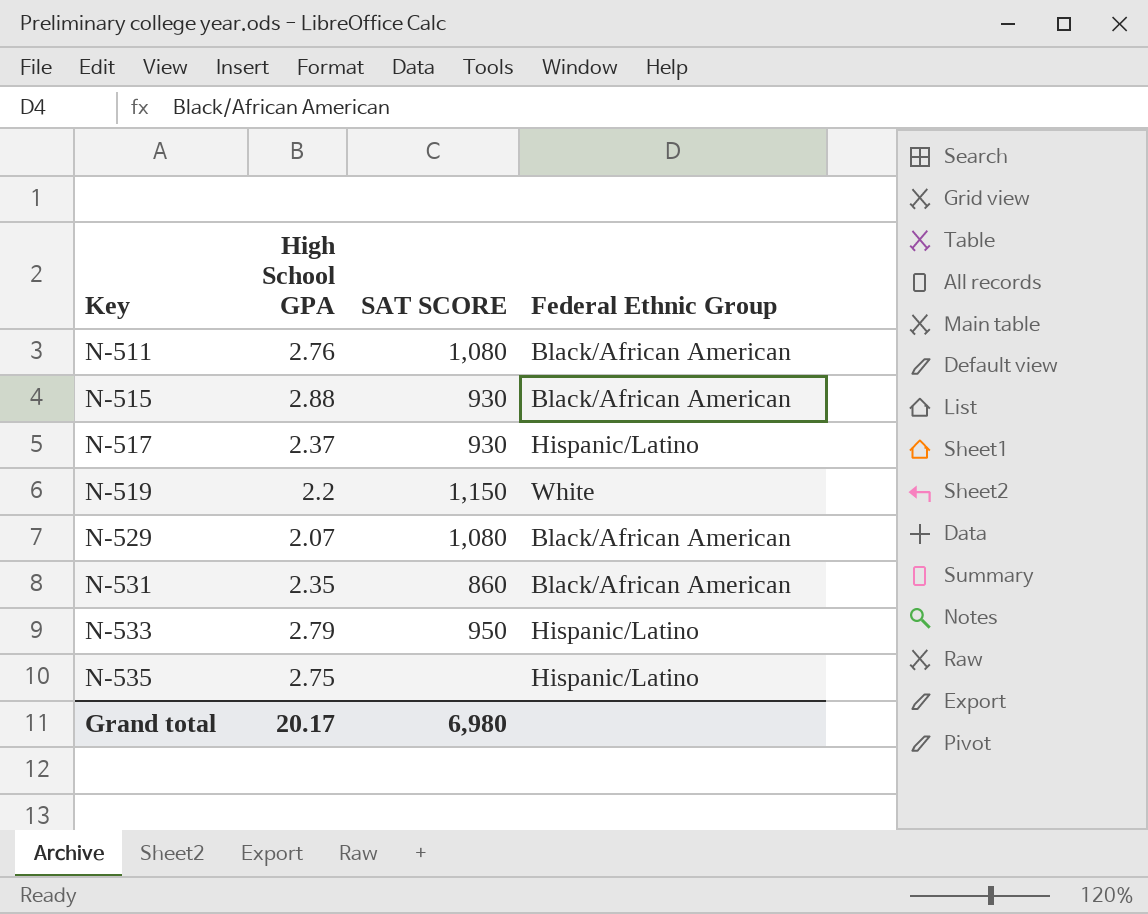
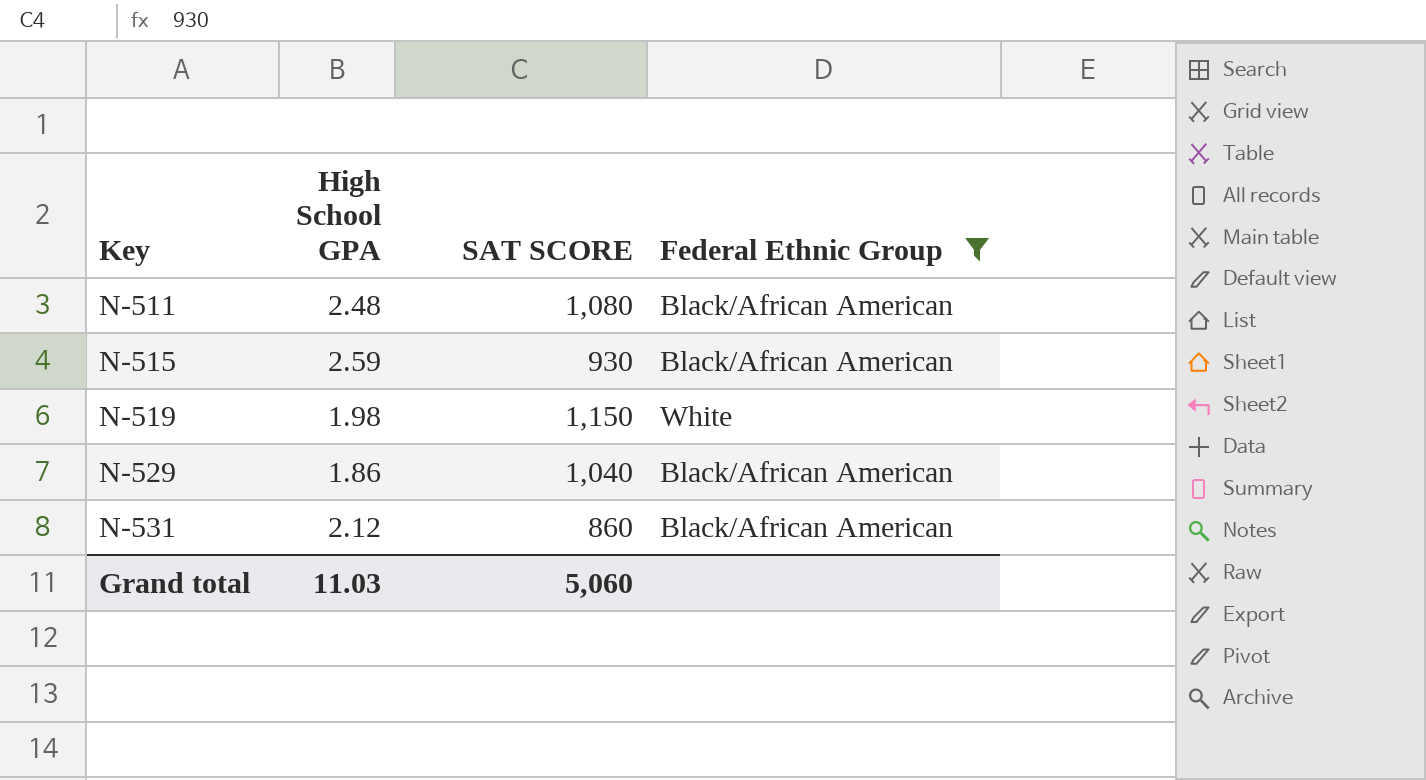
filter: none -> Federal Ethnic Group != Hispanic/Latino
N-511 | High School GPA: 2.76 -> 2.48
N-515 | High School GPA: 2.88 -> 2.59
N-519 | High School GPA: 2.2 -> 1.98
N-529 | High School GPA: 2.07 -> 1.86
N-529 | SAT SCORE: 1,080 -> 1,040
N-531 | High School GPA: 2.35 -> 2.12
Grand total | High School GPA: 20.17 -> 11.03
Grand total | SAT SCORE: 6,980 -> 5,060

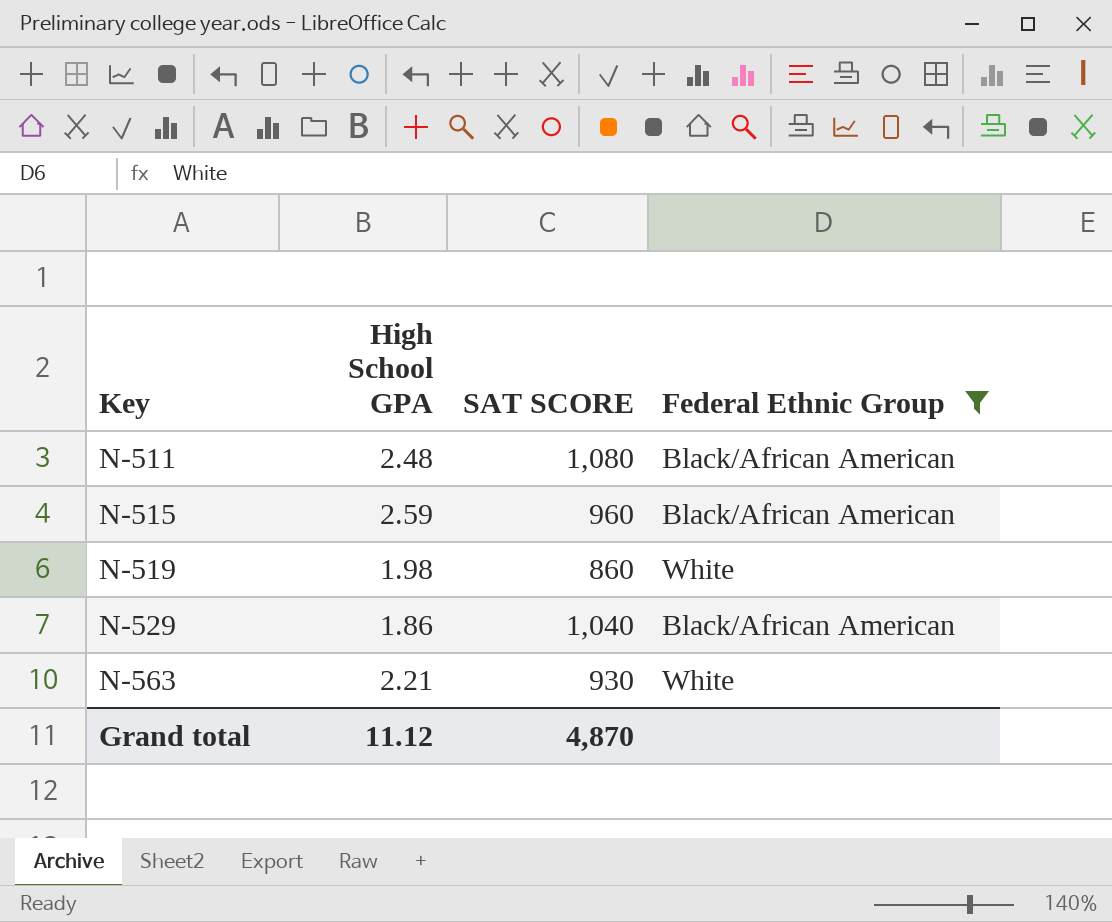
row N-531: 2.12 | 860 | Black/African American -> none
N-515 | SAT SCORE: 930 -> 960
N-519 | SAT SCORE: 1,150 -> 860
row N-563: none -> 2.21 | 930 | White
Grand total | High School GPA: 11.03 -> 11.12
Grand total | SAT SCORE: 5,060 -> 4,870

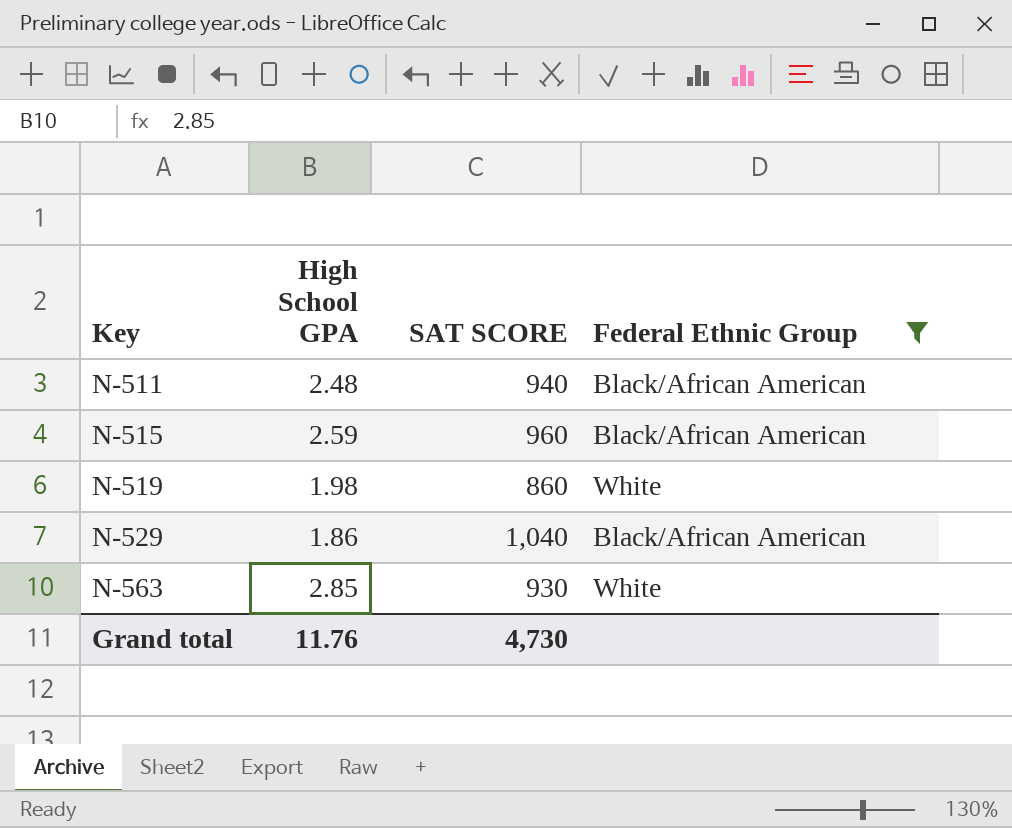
N-511 | SAT SCORE: 1,080 -> 940
N-563 | High School GPA: 2.21 -> 2.85
Grand total | High School GPA: 11.12 -> 11.76
Grand total | SAT SCORE: 4,870 -> 4,730

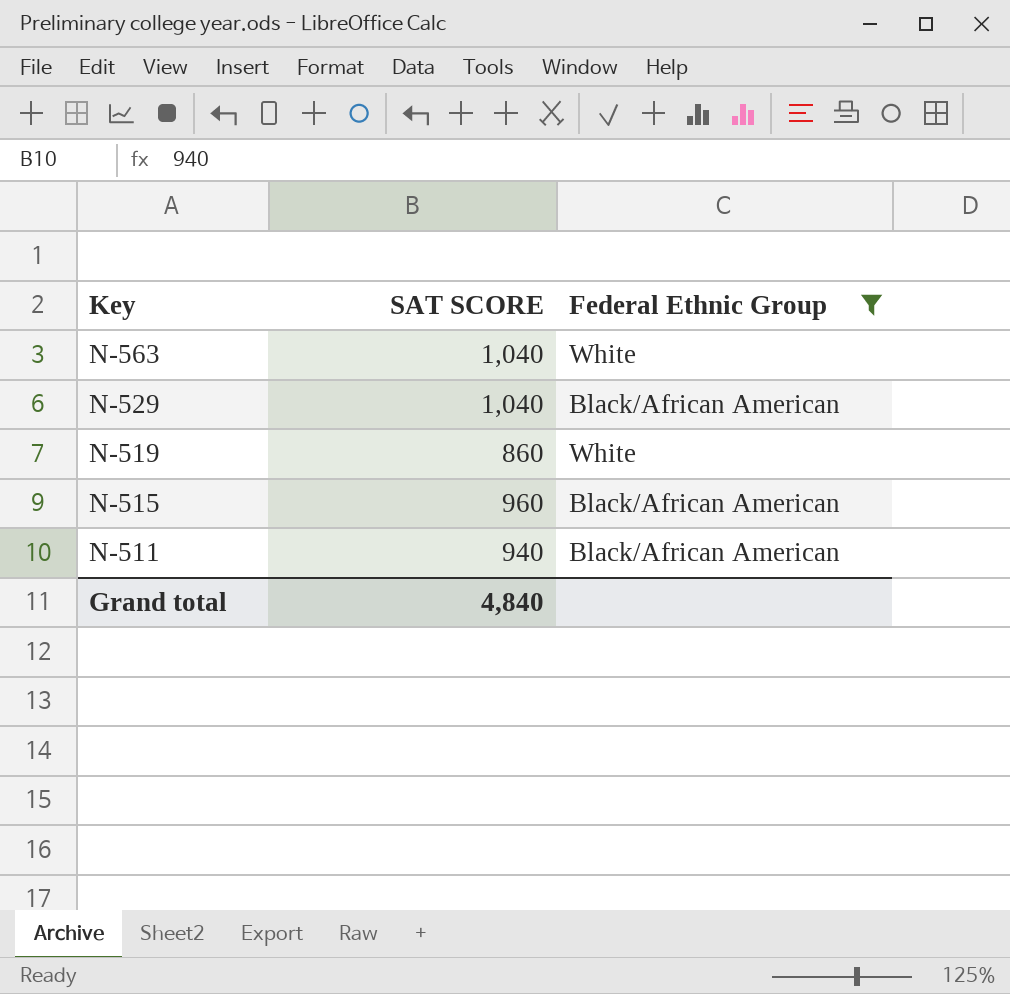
row order: Key ascending -> Key descending
column High School GPA | position: 2 -> none
N-563 | SAT SCORE: 930 -> 1,040
Grand total | SAT SCORE: 4,730 -> 4,840

